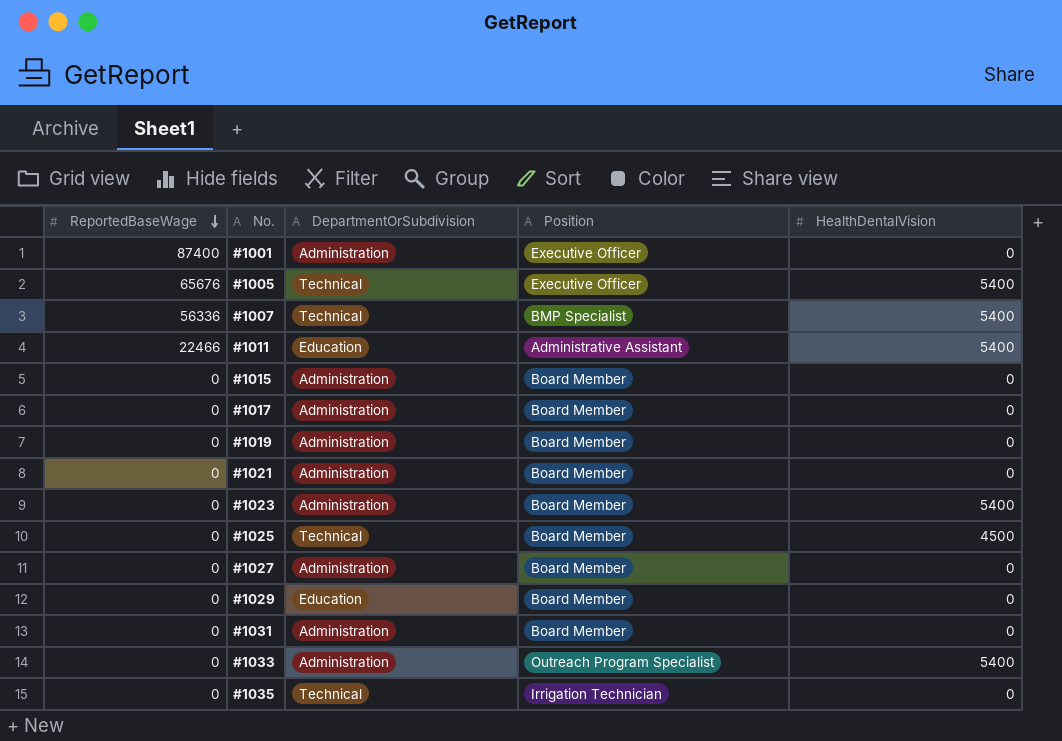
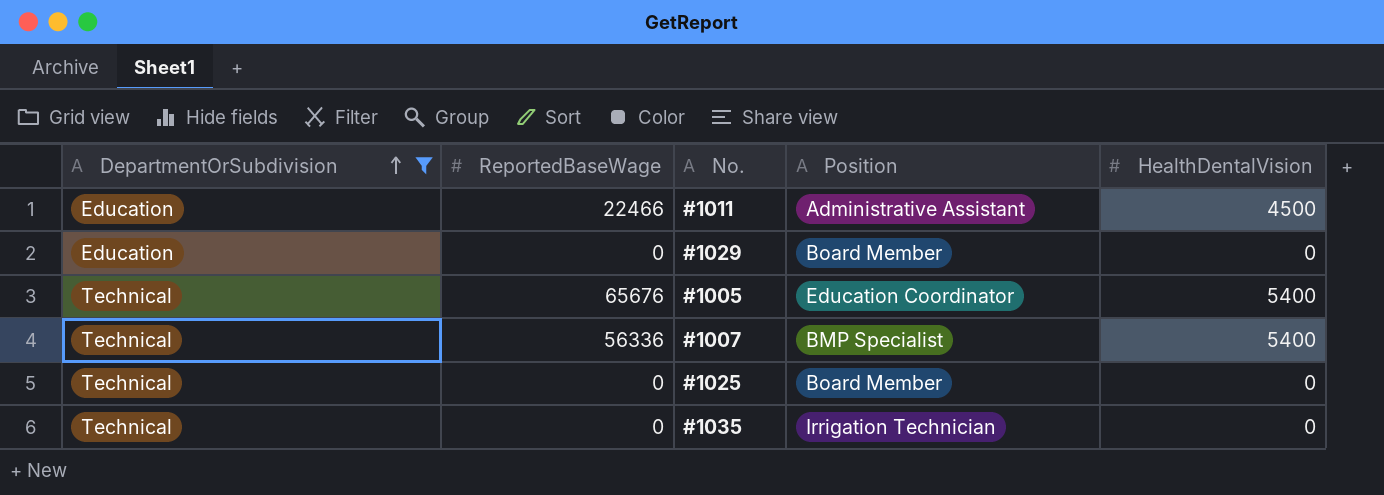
filter: none -> DepartmentOrSubdivision != Administration
row order: ReportedBaseWage descending -> DepartmentOrSubdivision ascending
column DepartmentOrSubdivision | position: 3 -> 1
#1011 | HealthDentalVision: 5400 -> 4500
#1005 | Position: Executive Officer -> Education Coordinator
#1025 | HealthDentalVision: 4500 -> 0

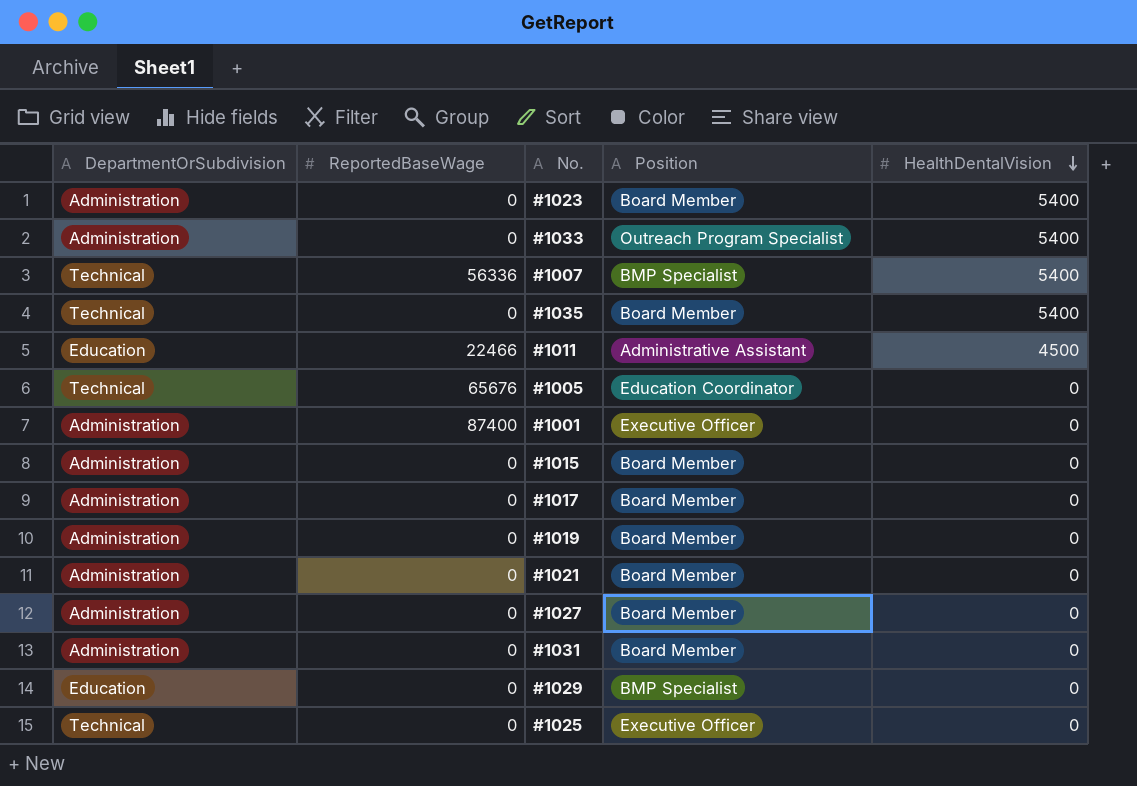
filter: DepartmentOrSubdivision != Administration -> none
row order: DepartmentOrSubdivision ascending -> HealthDentalVision descending
#1035 | Position: Irrigation Technician -> Board Member
#1035 | HealthDentalVision: 0 -> 5400
#1005 | HealthDentalVision: 5400 -> 0
#1029 | Position: Board Member -> BMP Specialist
#1025 | Position: Board Member -> Executive Officer

